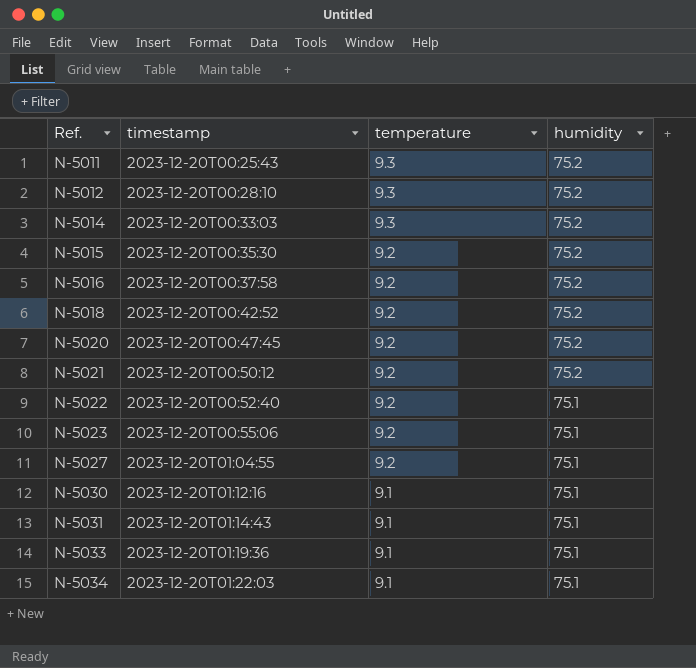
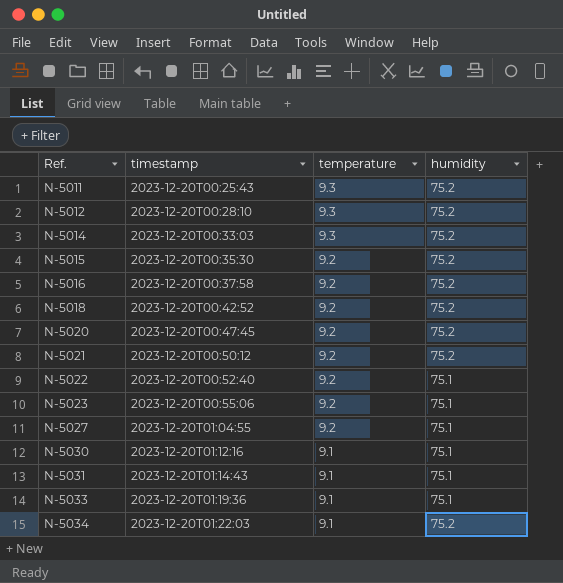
N-5034 | humidity: 75.1 -> 75.2

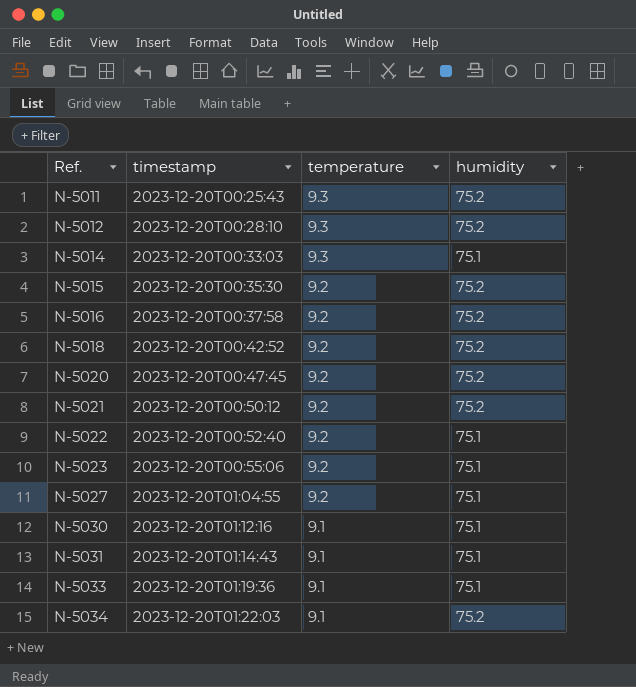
N-5014 | humidity: 75.2 -> 75.1

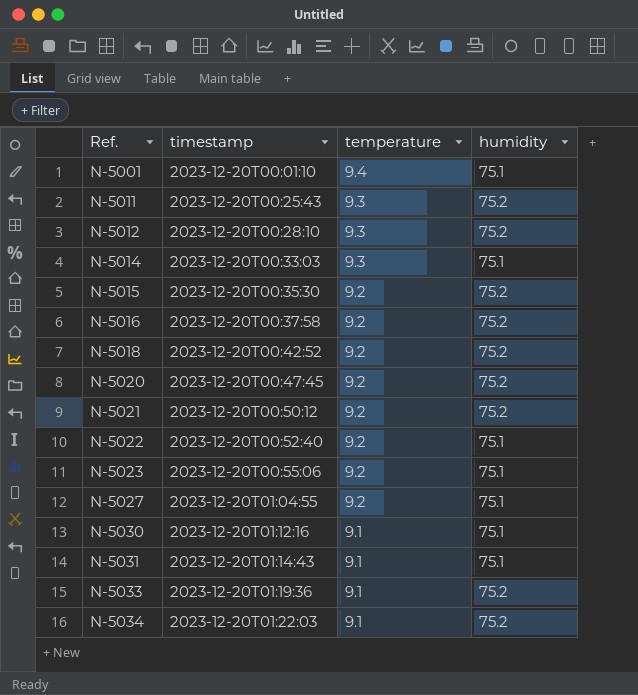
row N-5001: none -> 2023-12-20T00:01:10 | 9.4 | 75.1
N-5033 | humidity: 75.1 -> 75.2

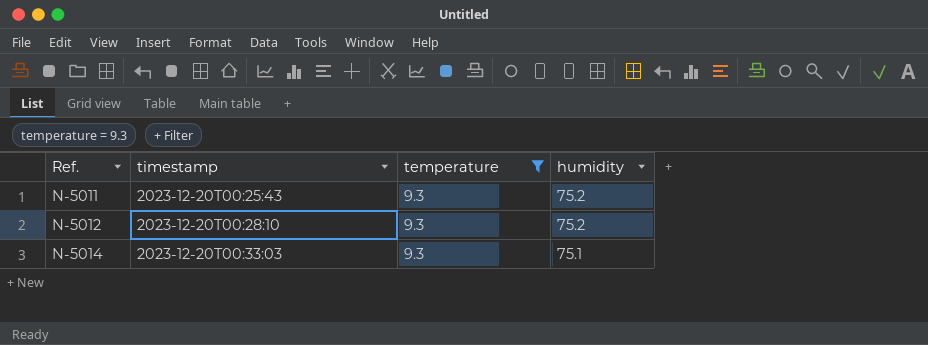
filter: none -> temperature = 9.3

